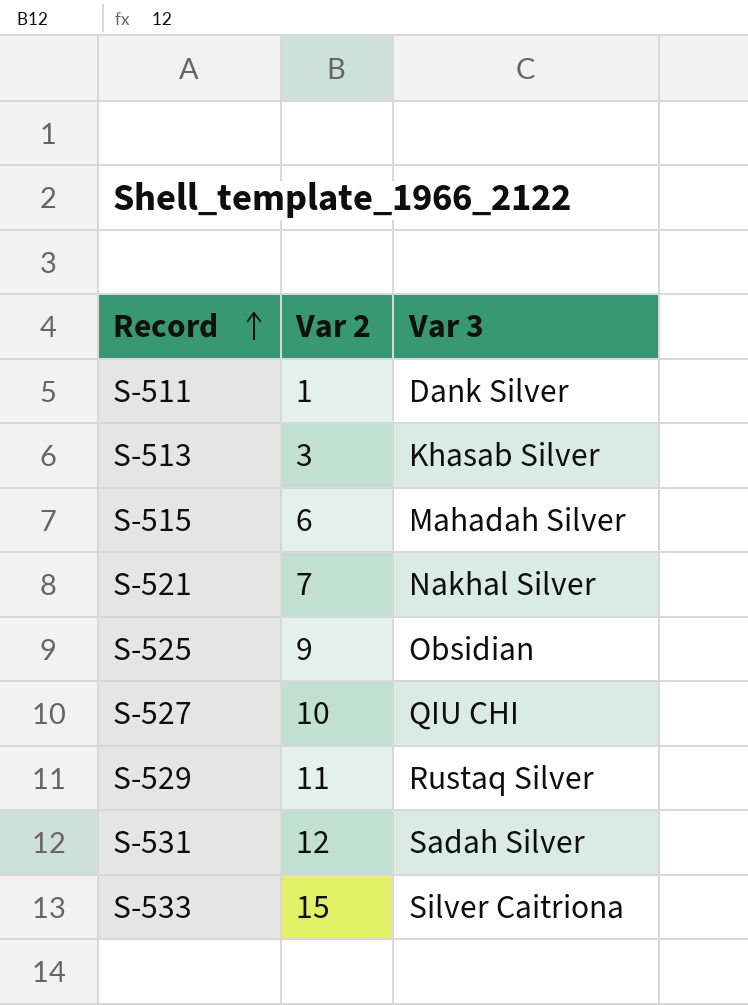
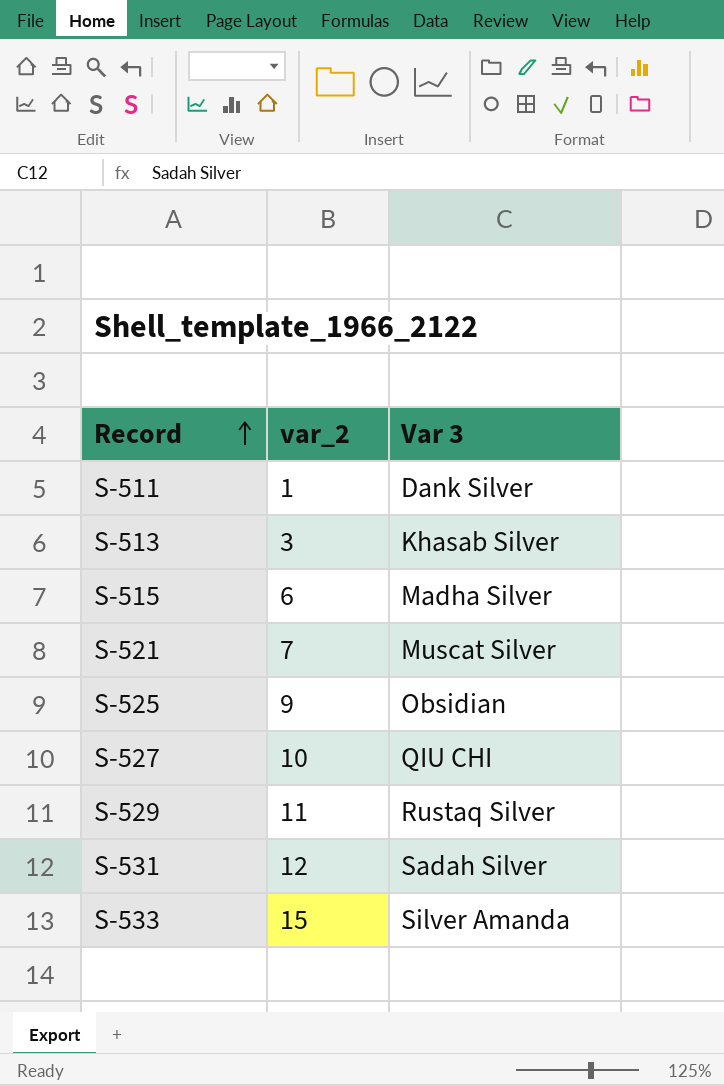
column name: Var 2 -> var_2
S-515 | Var 3: Mahadah Silver -> Madha Silver
S-521 | Var 3: Nakhal Silver -> Muscat Silver
S-533 | Var 3: Silver Caitriona -> Silver Amanda

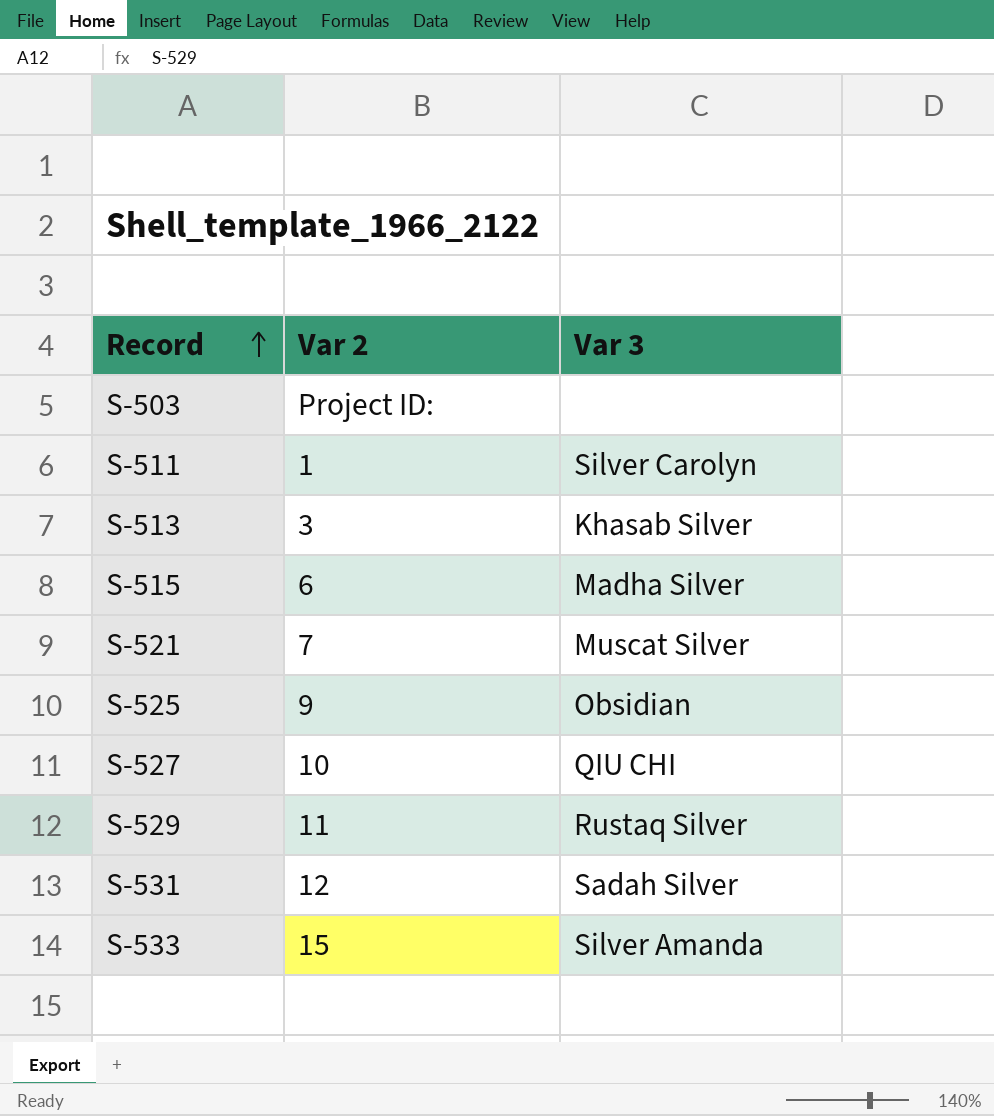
column name: var_2 -> Var 2
row S-503: none -> Project ID: | none
S-511 | Var 3: Dank Silver -> Silver Carolyn

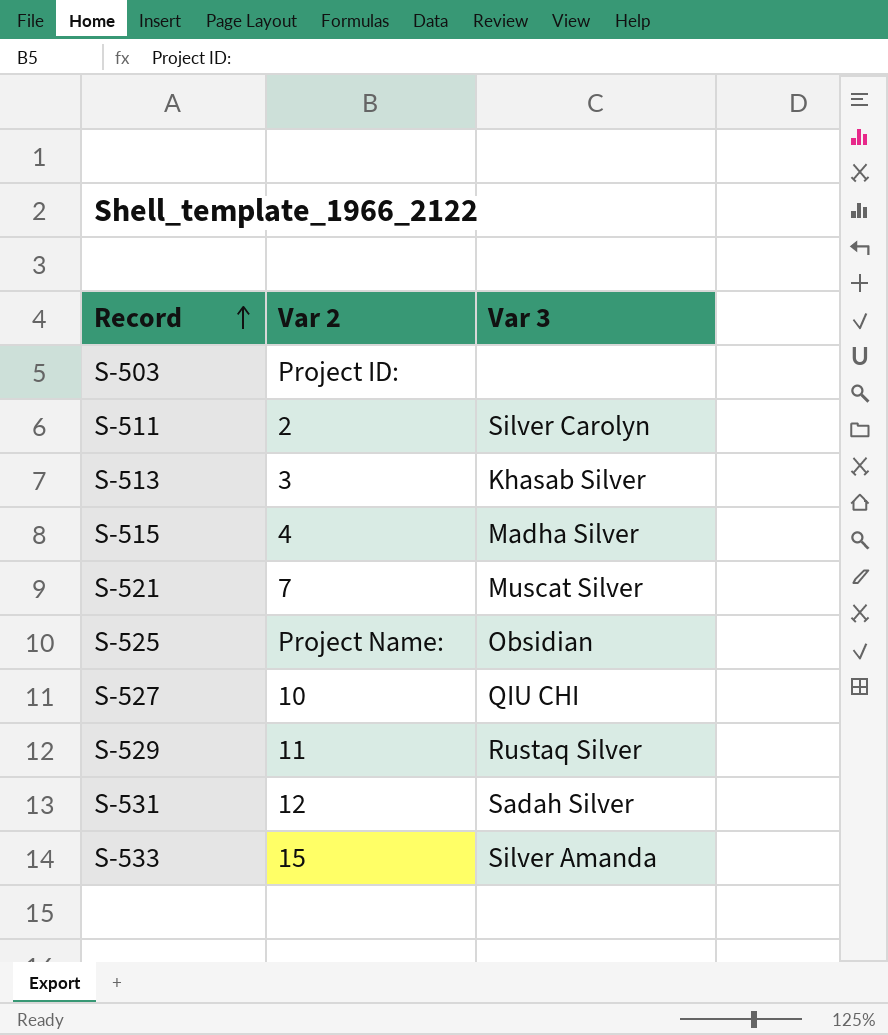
S-511 | Var 2: 1 -> 2
S-515 | Var 2: 6 -> 4
S-525 | Var 2: 9 -> Project Name:

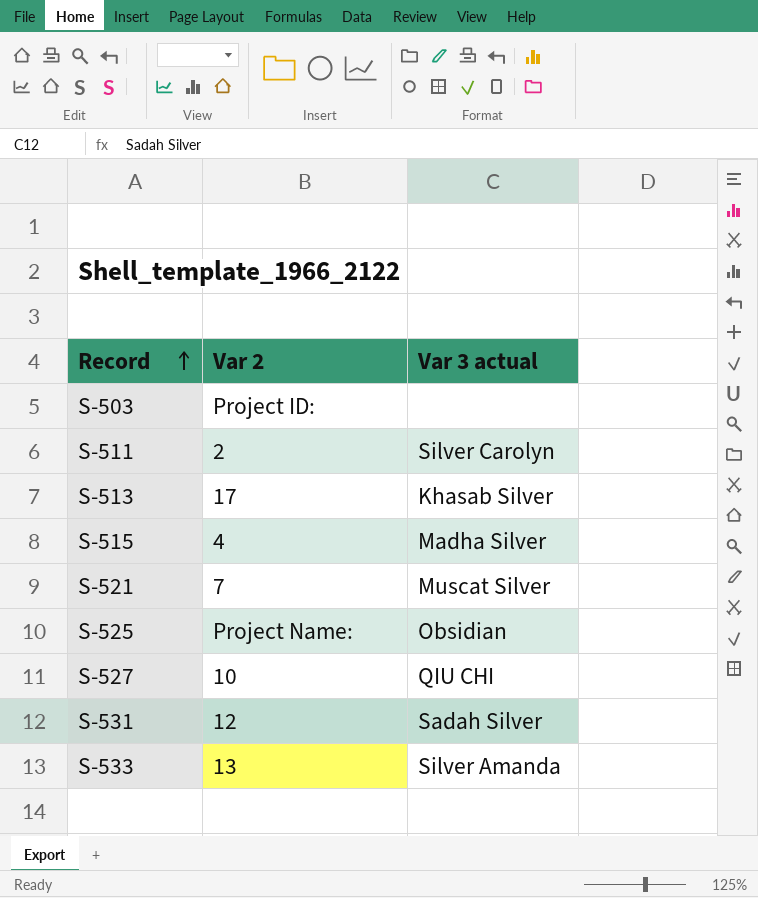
column name: Var 3 -> Var 3 actual
row S-529: 11 | Rustaq Silver -> none
S-513 | Var 2: 3 -> 17
S-533 | Var 2: 15 -> 13

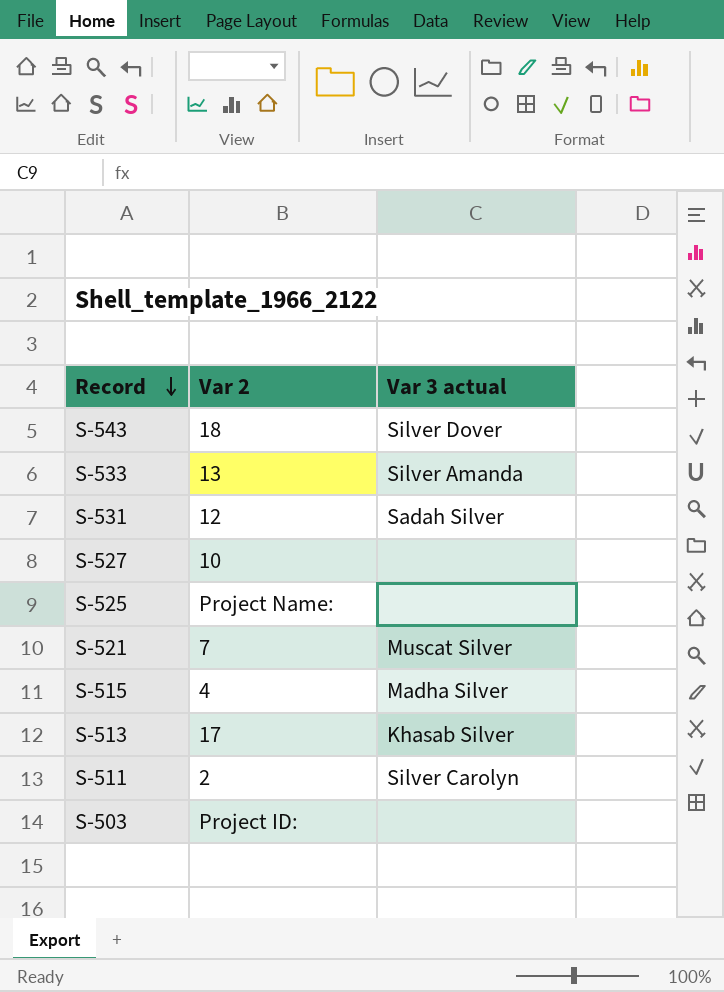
row order: Record ascending -> Record descending
row S-543: none -> 18 | Silver Dover
S-527 | Var 3 actual: QIU CHI -> none
S-525 | Var 3 actual: Obsidian -> none

